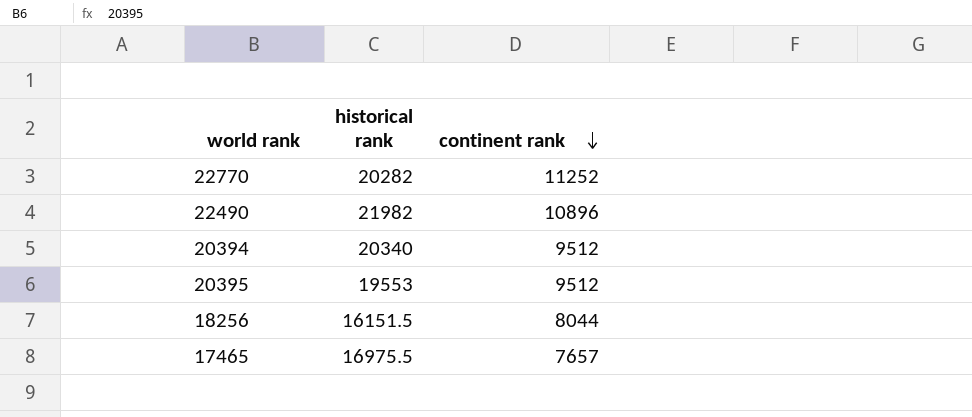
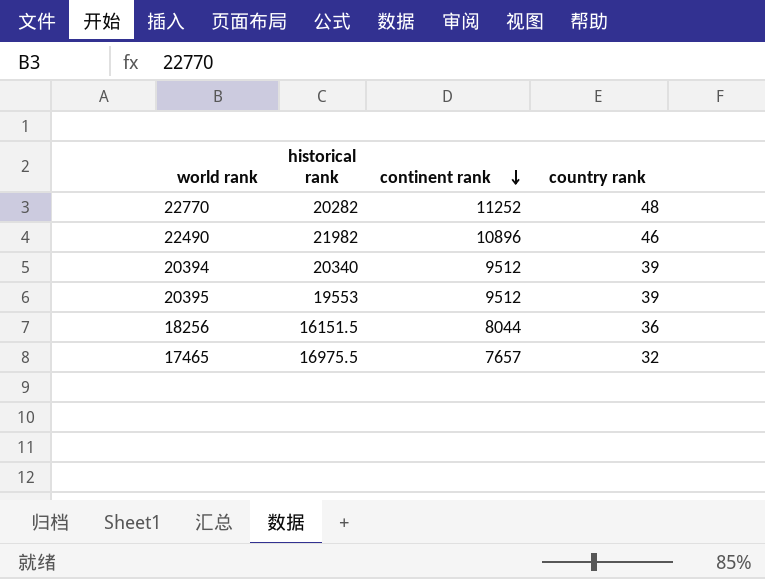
column country rank | position: none -> 4

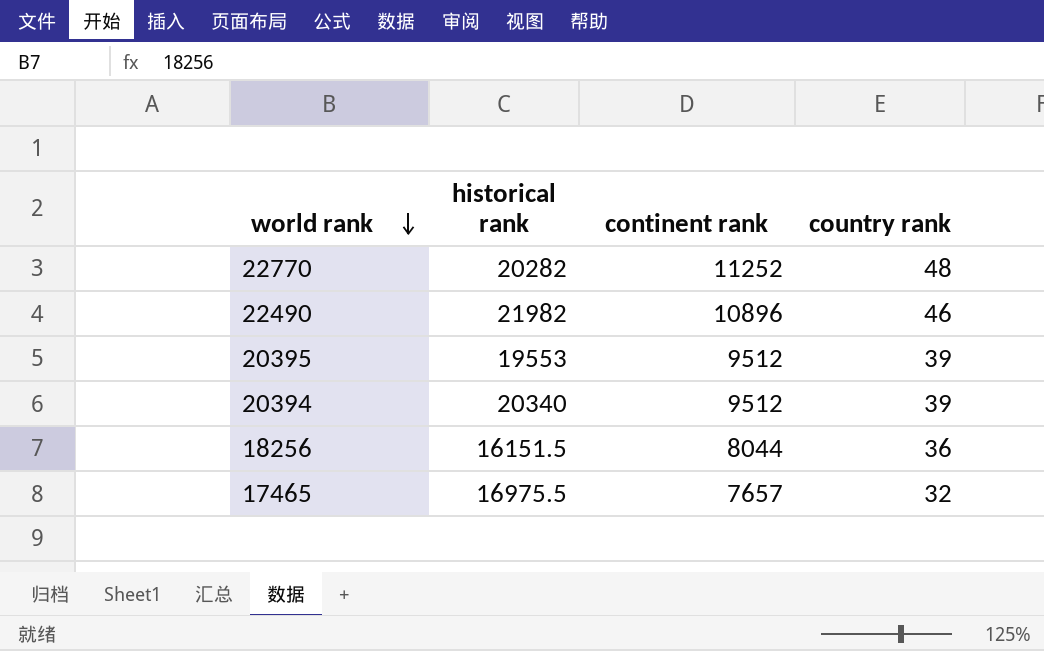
row order: continent rank descending -> world rank descending

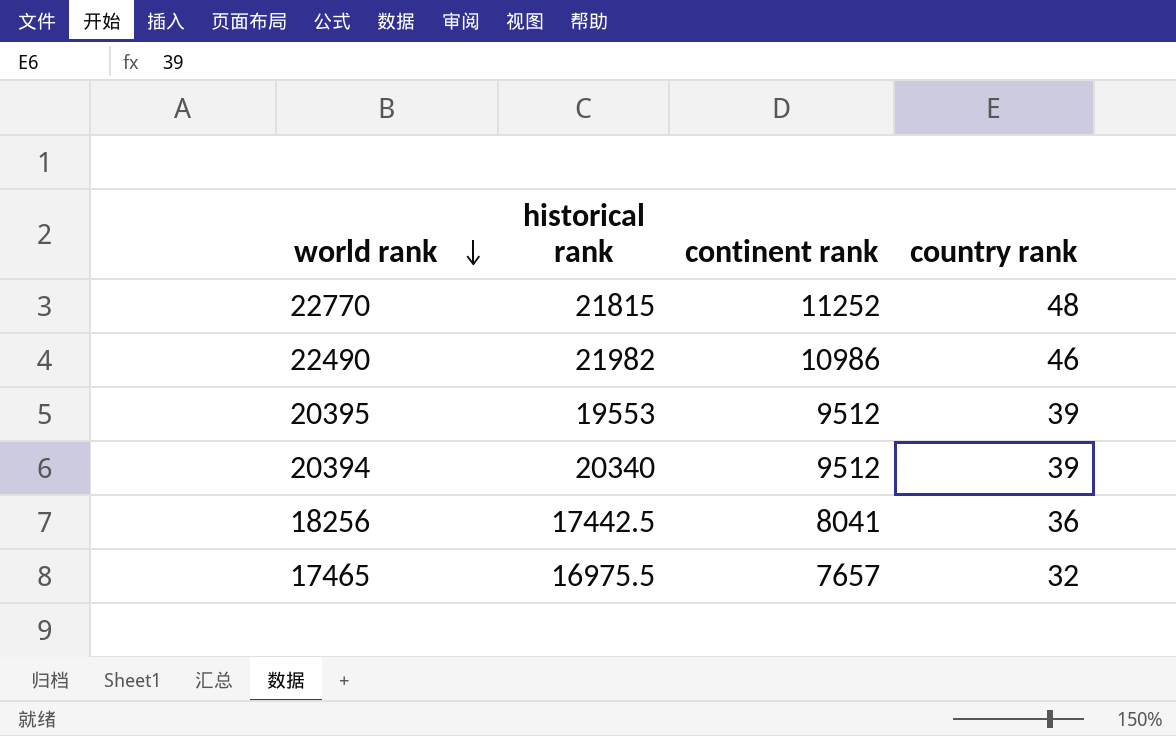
22770 | historical rank: 20282 -> 21815
22490 | continent rank: 10896 -> 10986
18256 | historical rank: 16151.5 -> 17442.5
18256 | continent rank: 8044 -> 8041

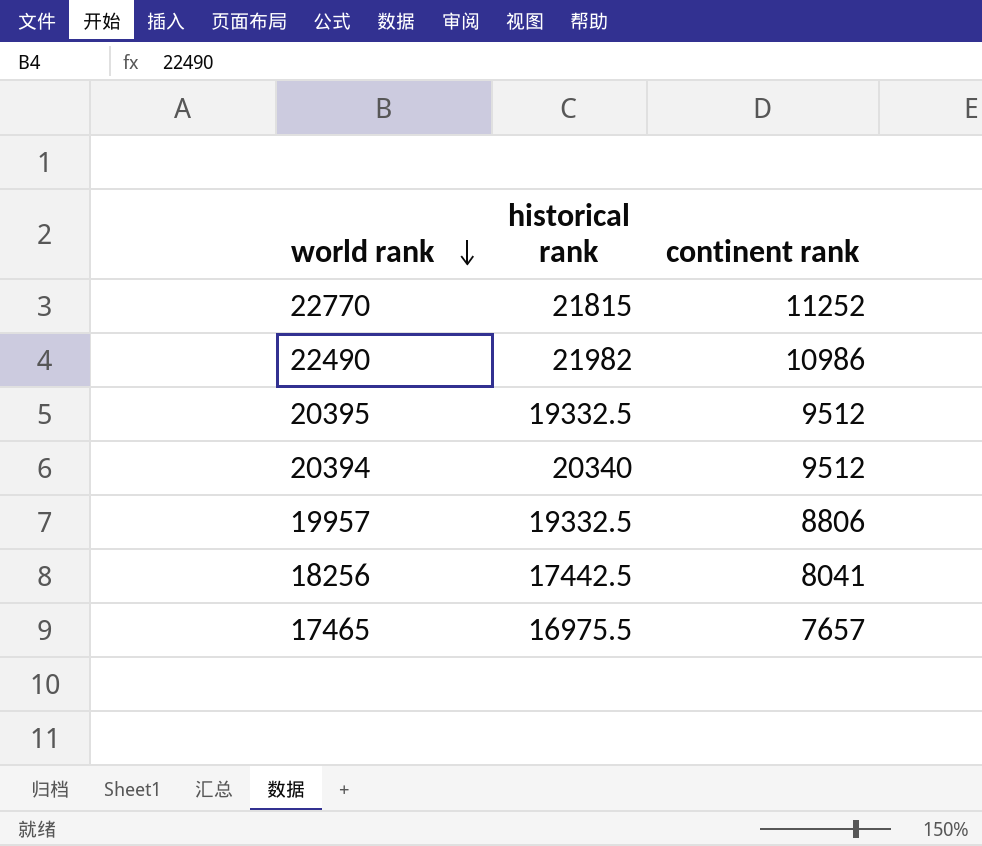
column country rank | position: 4 -> none
20395 | historical rank: 19553 -> 19332.5
row 19957: none -> 19332.5 | 8806

